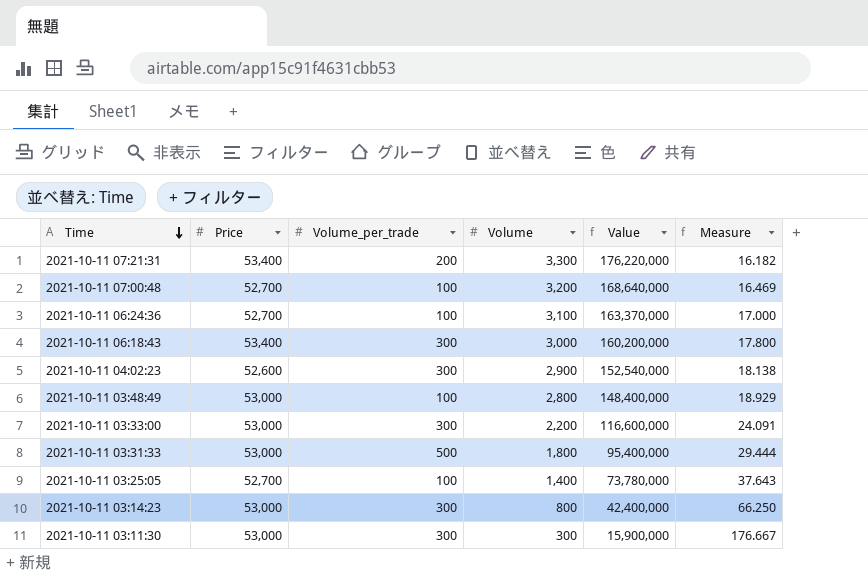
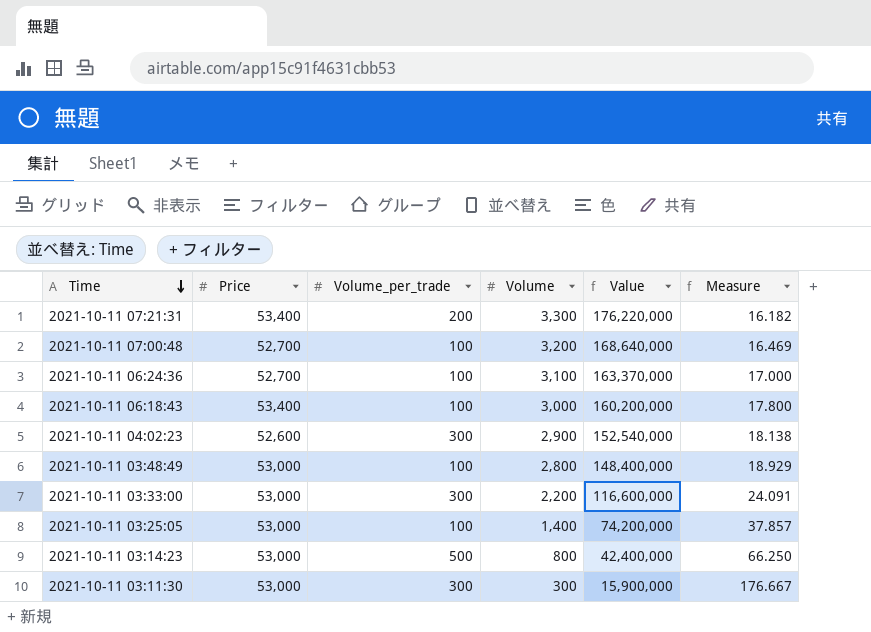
row 2021-10-11 03:31:33: 53,000 | 500 | 1,800 | 95,400,000 | 29.444 -> none
2021-10-11 06:18:43 | Volume_per_trade: 300 -> 100
2021-10-11 03:25:05 | Price: 52,700 -> 53,000
2021-10-11 03:25:05 | Value: 73,780,000 -> 74,200,000
2021-10-11 03:25:05 | Measure: 37.643 -> 37.857
2021-10-11 03:14:23 | Volume_per_trade: 300 -> 500

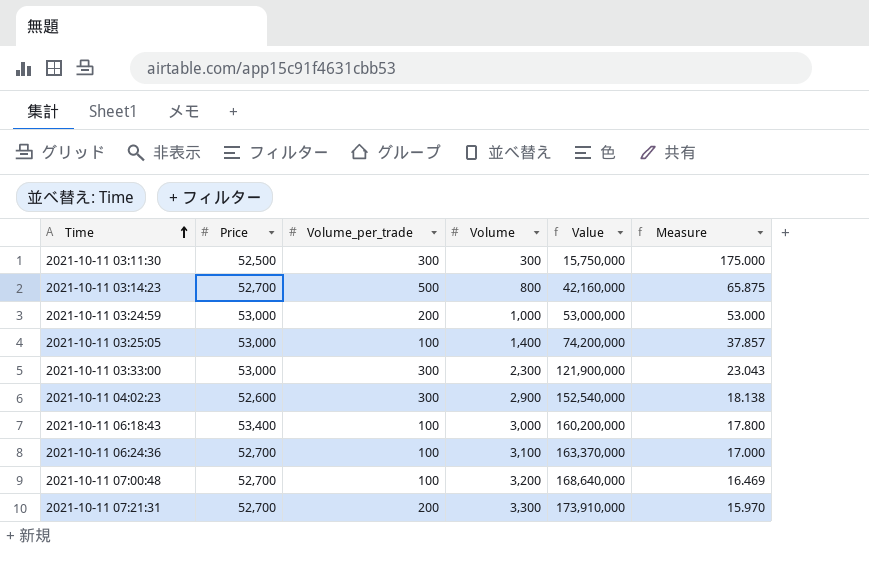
row order: Time descending -> Time ascending
row 2021-10-11 03:48:49: 53,000 | 100 | 2,800 | 148,400,000 | 18.929 -> none
2021-10-11 03:11:30 | Price: 53,000 -> 52,500
2021-10-11 03:11:30 | Value: 15,900,000 -> 15,750,000
2021-10-11 03:11:30 | Measure: 176.667 -> 175.000
2021-10-11 03:14:23 | Price: 53,000 -> 52,700
2021-10-11 03:14:23 | Value: 42,400,000 -> 42,160,000
2021-10-11 03:14:23 | Measure: 66.250 -> 65.875
row 2021-10-11 03:24:59: none -> 53,000 | 200 | 1,000 | 53,000,000 | 53.000
2021-10-11 03:33:00 | Volume: 2,200 -> 2,300
2021-10-11 03:33:00 | Value: 116,600,000 -> 121,900,000
2021-10-11 03:33:00 | Measure: 24.091 -> 23.043
2021-10-11 07:21:31 | Price: 53,400 -> 52,700
2021-10-11 07:21:31 | Value: 176,220,000 -> 173,910,000
2021-10-11 07:21:31 | Measure: 16.182 -> 15.970

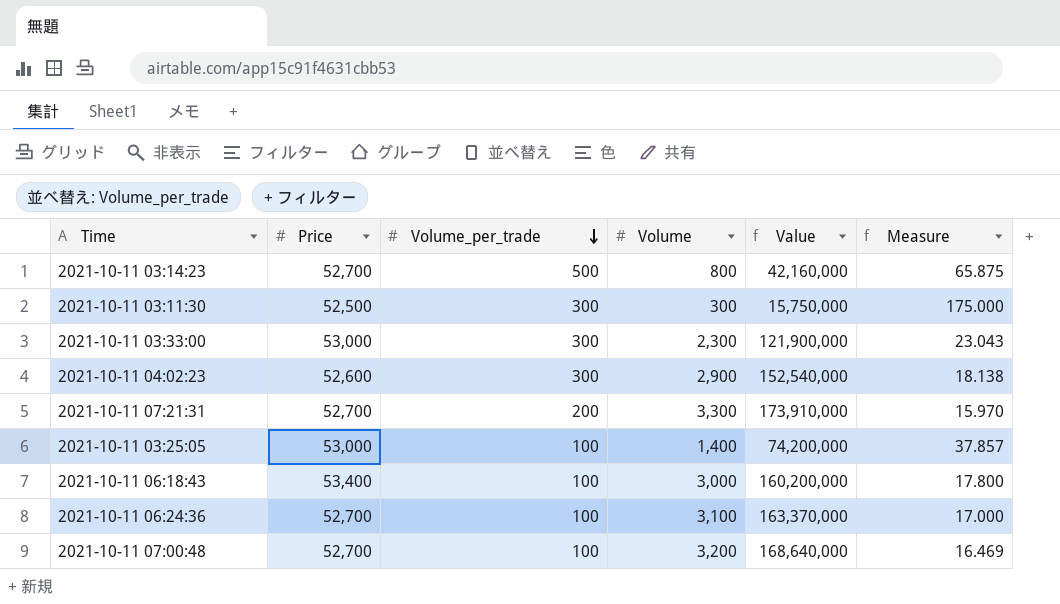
row order: Time ascending -> Volume_per_trade descending
row 2021-10-11 03:24:59: 53,000 | 200 | 1,000 | 53,000,000 | 53.000 -> none

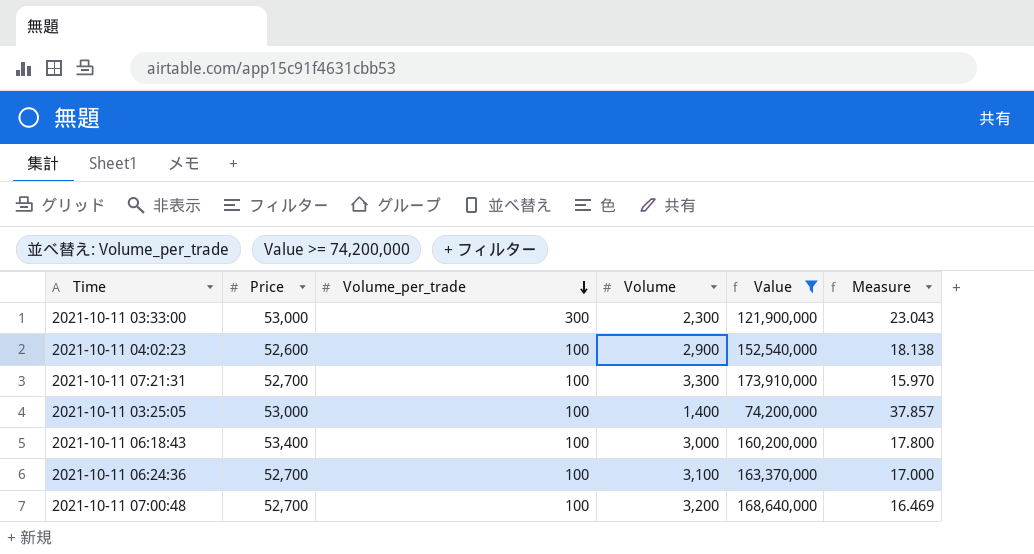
filter: none -> Value >= 74,200,000
2021-10-11 04:02:23 | Volume_per_trade: 300 -> 100
2021-10-11 07:21:31 | Volume_per_trade: 200 -> 100

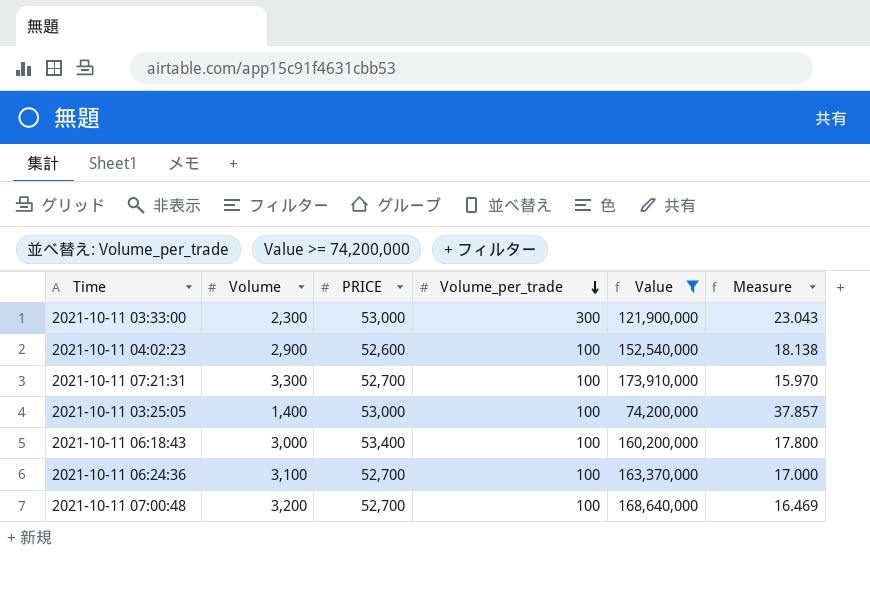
column Volume | position: 4 -> 2
column name: Price -> PRICE

